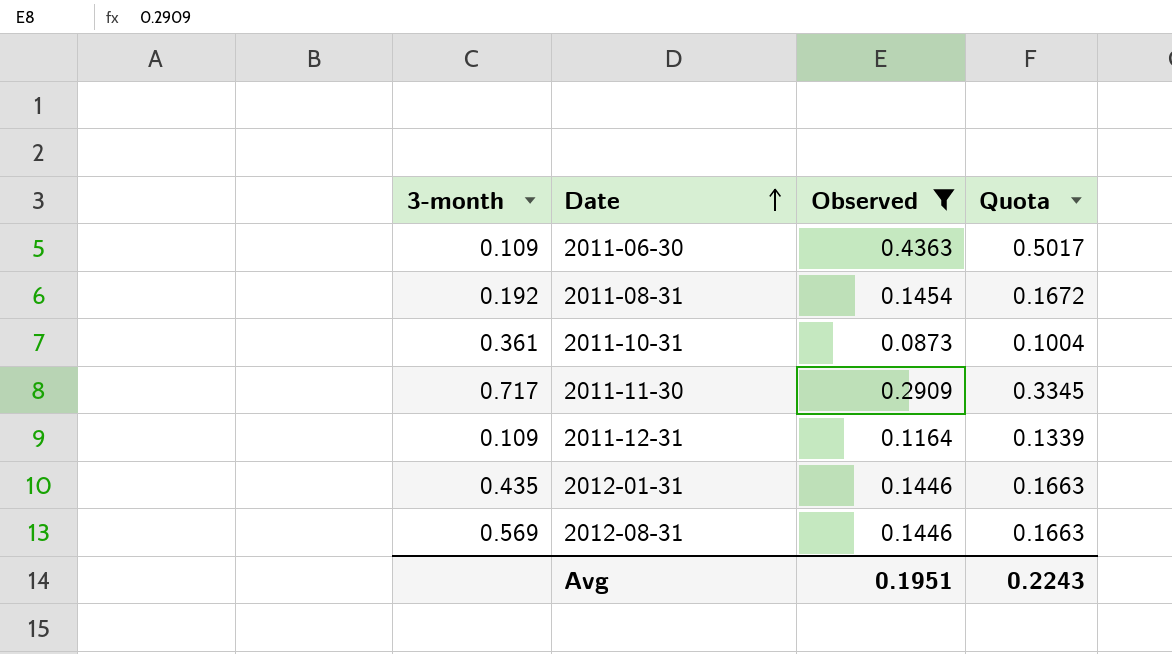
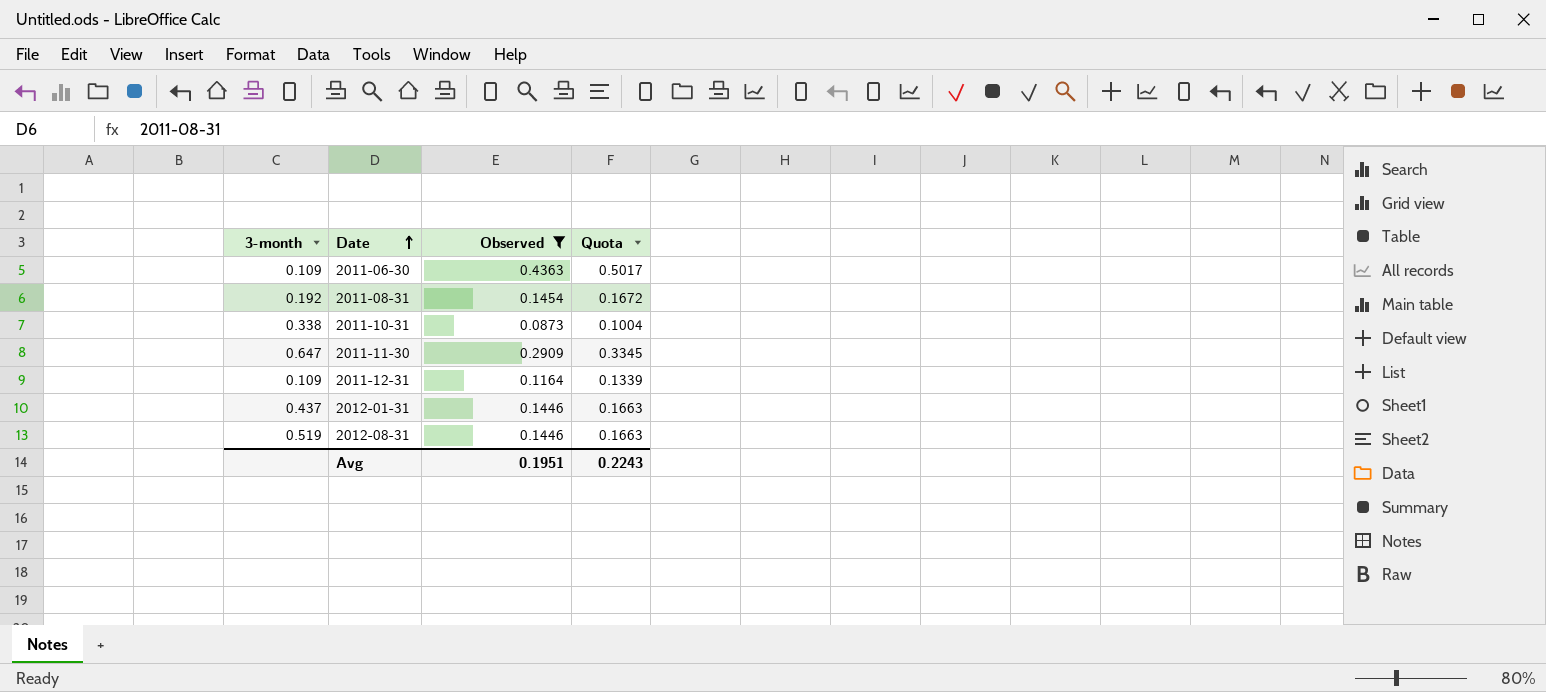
2011-10-31 | 3-month: 0.361 -> 0.338
2011-11-30 | 3-month: 0.717 -> 0.647
2012-01-31 | 3-month: 0.435 -> 0.437
2012-08-31 | 3-month: 0.569 -> 0.519

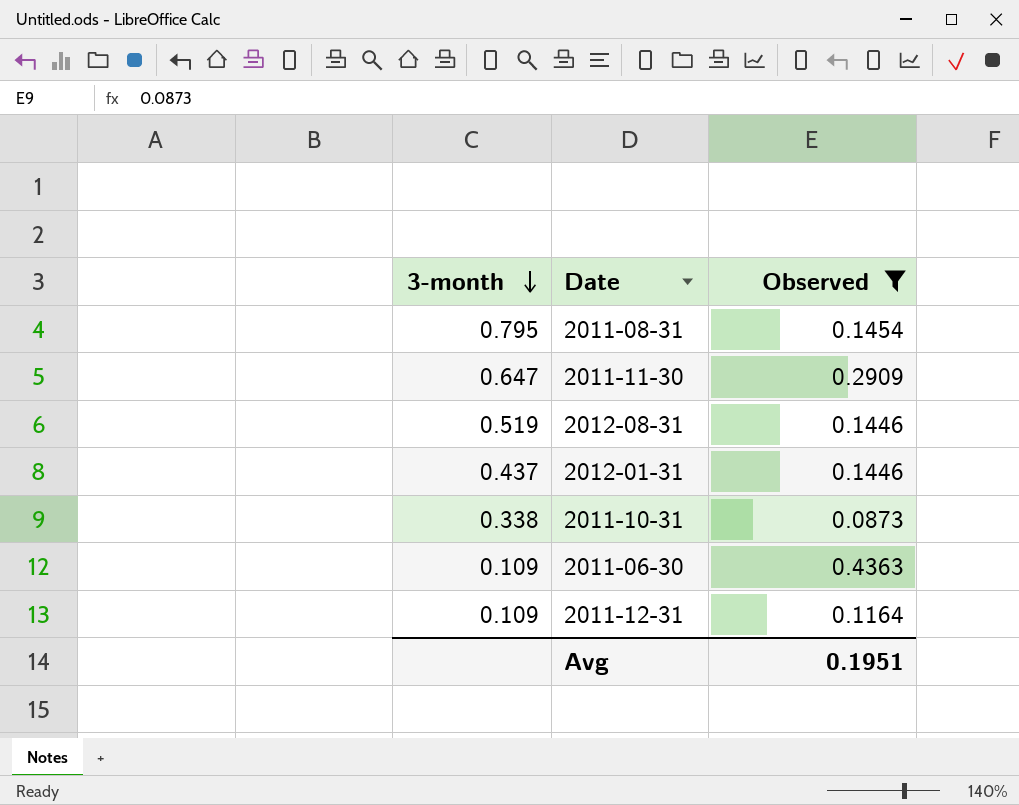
row order: Date ascending -> 3-month descending
column Quota | formula: [Observed] * 1.15 -> none
2011-08-31 | 3-month: 0.192 -> 0.795

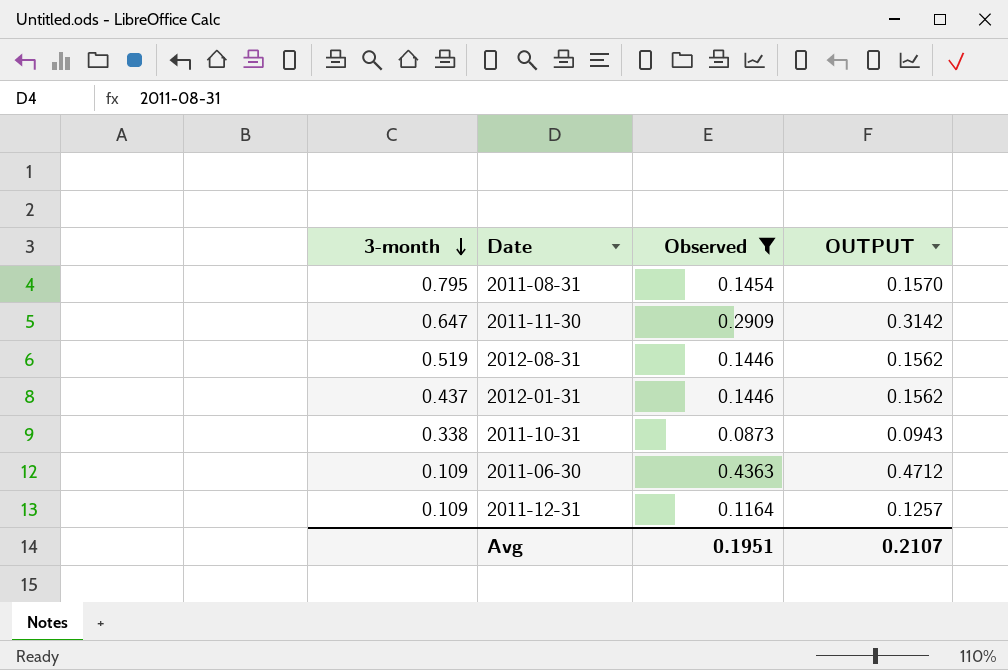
column OUTPUT | formula: none -> [Observed] * 1.08

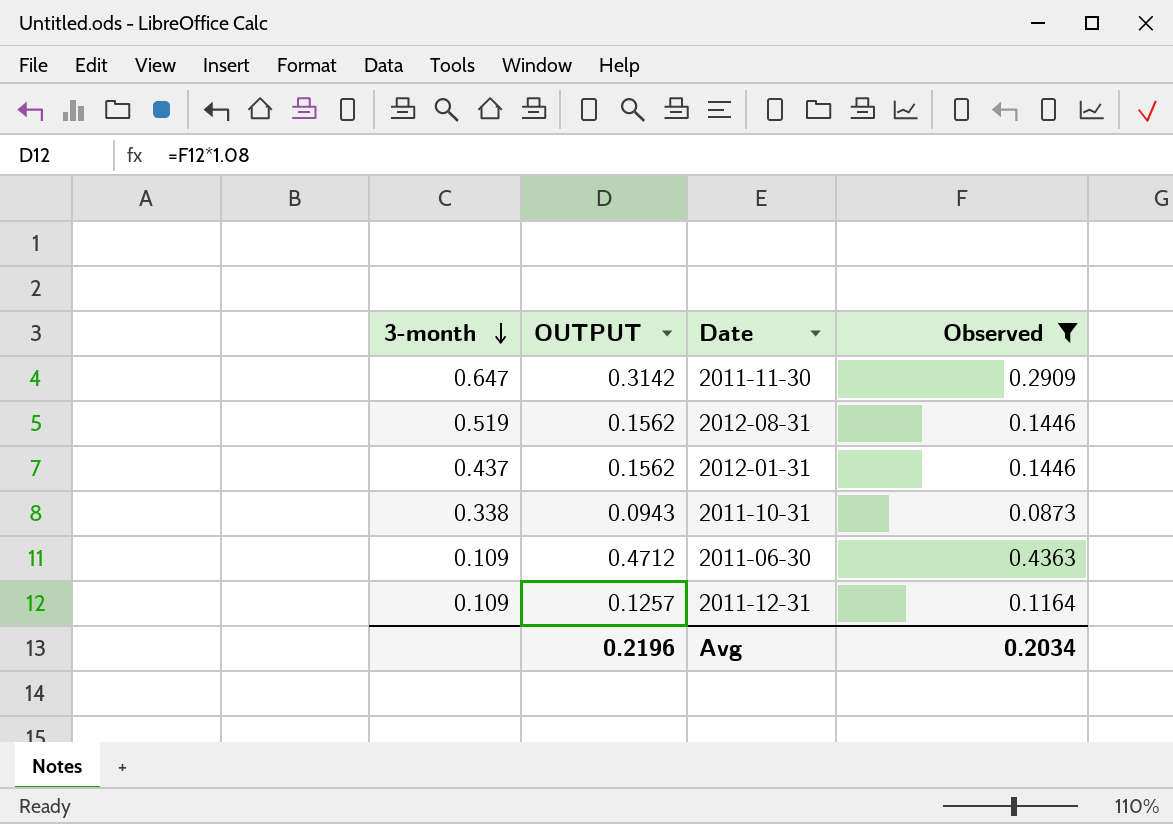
column OUTPUT | position: 4 -> 2
row 2011-08-31: 0.795 | 0.1454 | 0.1570 -> none
Avg | OUTPUT: 0.2107 -> 0.2196
Avg | Observed: 0.1951 -> 0.2034

